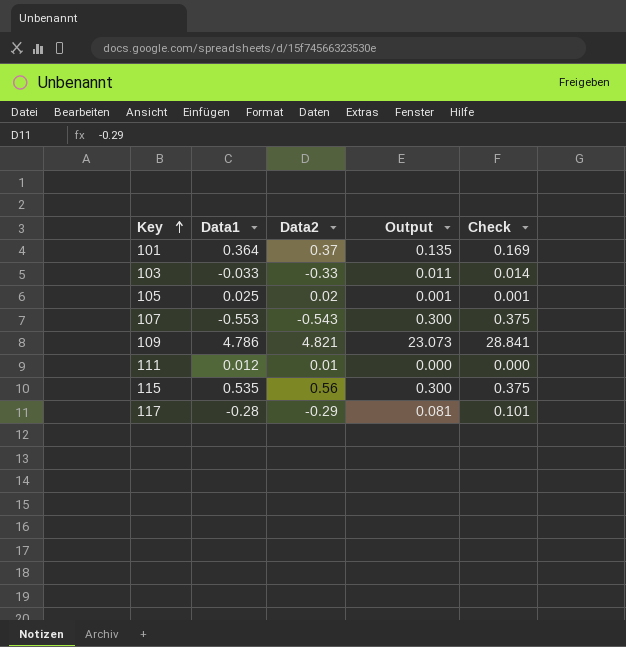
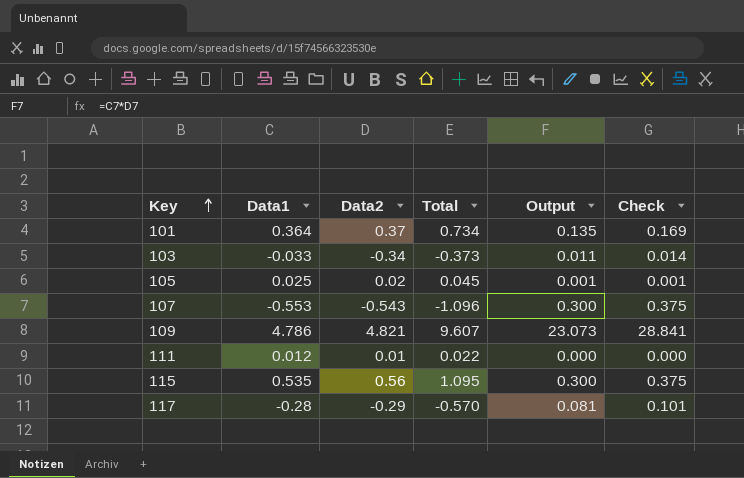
column Total | formula: none -> [Data1] + [Data2]
103 | Data2: -0.33 -> -0.34

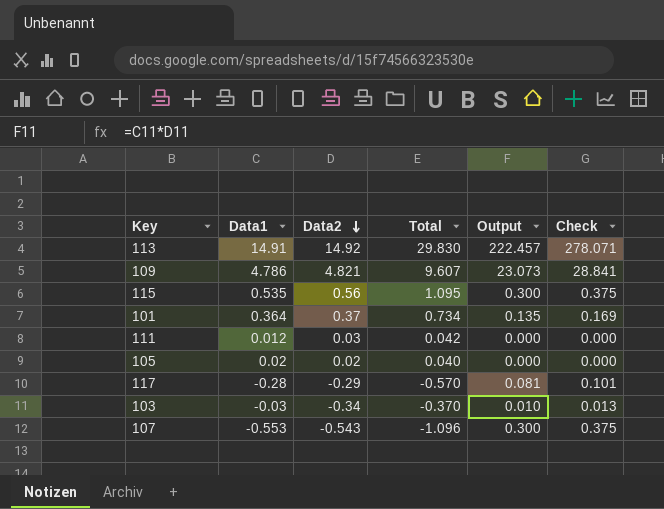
row order: Key ascending -> Data2 descending
row 113: none -> 14.91 | 14.92 | 29.830 | 222.457 | 278.071
111 | Data2: 0.01 -> 0.03
111 | Total: 0.022 -> 0.042
105 | Data1: 0.025 -> 0.02
105 | Total: 0.045 -> 0.040
105 | Output: 0.001 -> 0.000
105 | Check: 0.001 -> 0.000
103 | Data1: -0.033 -> -0.03
103 | Total: -0.373 -> -0.370
103 | Output: 0.011 -> 0.010
103 | Check: 0.014 -> 0.013

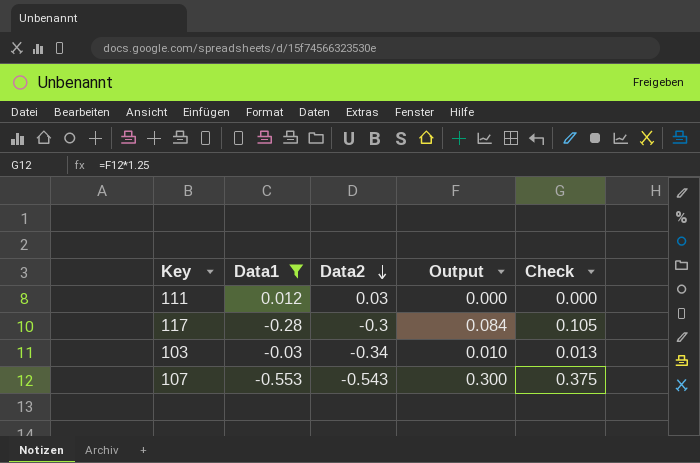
filter: none -> Data1 <= 0.012
column Total | formula: [Data1] + [Data2] -> none
117 | Data2: -0.29 -> -0.3
117 | Output: 0.081 -> 0.084
117 | Check: 0.101 -> 0.105

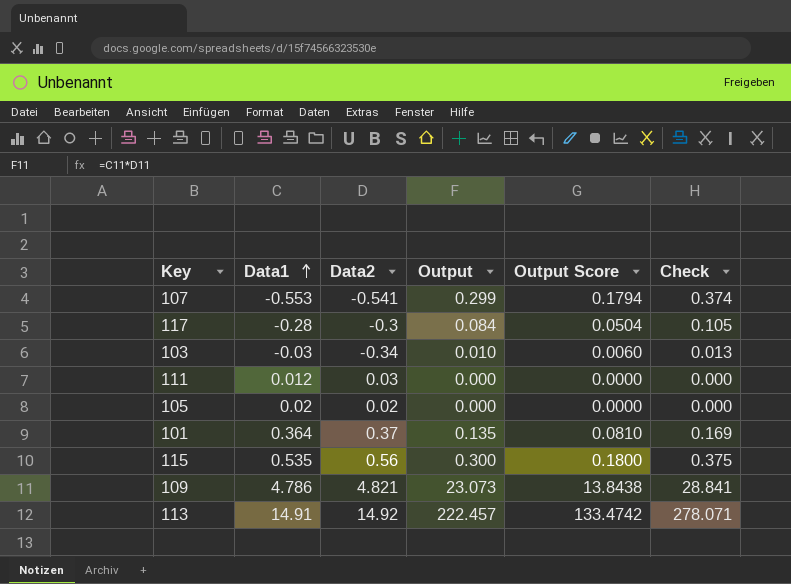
filter: Data1 <= 0.012 -> none
row order: Data2 descending -> Data1 ascending
column Output Score | formula: none -> [Output] * 0.6
107 | Data2: -0.543 -> -0.541
107 | Output: 0.300 -> 0.299
107 | Check: 0.375 -> 0.374

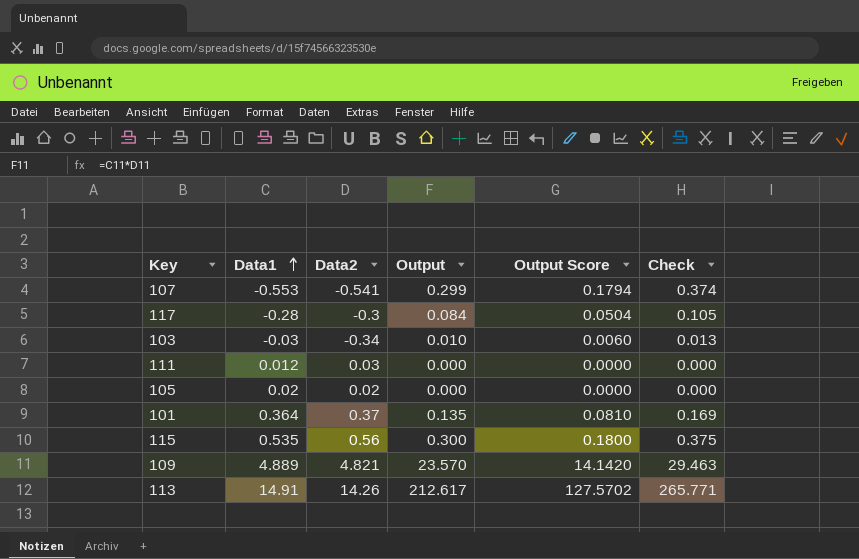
109 | Data1: 4.786 -> 4.889
109 | Output: 23.073 -> 23.570
109 | Output Score: 13.8438 -> 14.1420
109 | Check: 28.841 -> 29.463
113 | Data2: 14.92 -> 14.26
113 | Output: 222.457 -> 212.617
113 | Output Score: 133.4742 -> 127.5702
113 | Check: 278.071 -> 265.771

